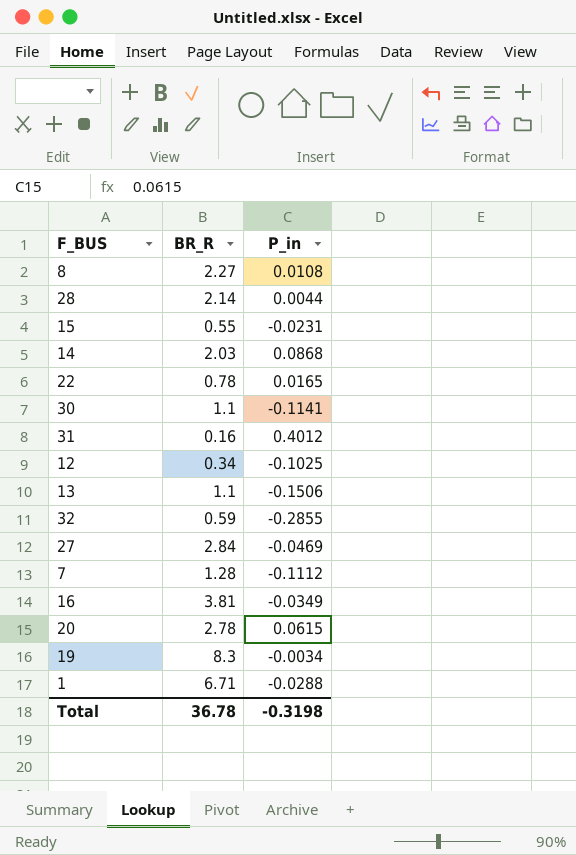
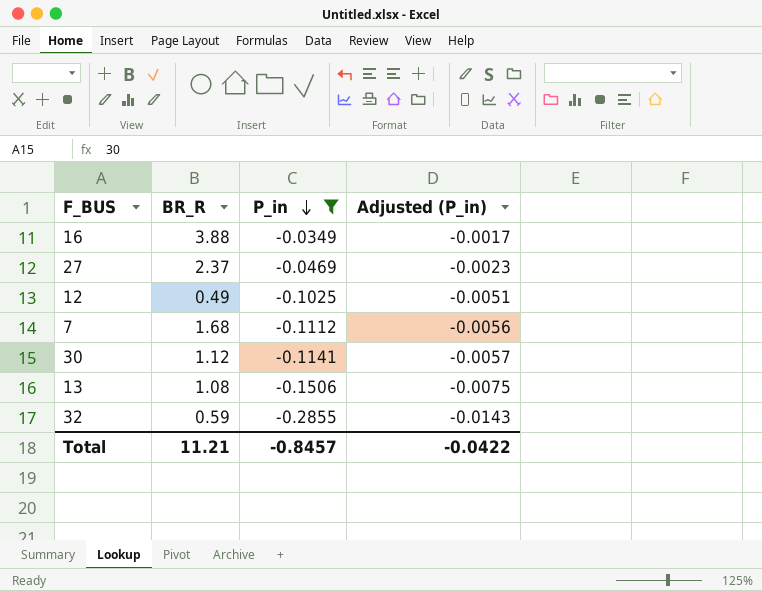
filter: none -> P_in <= -0.0349
row order: none -> P_in descending
column Adjusted (P_in) | formula: none -> [P_in] * 0.05
16 | BR_R: 3.81 -> 3.88
27 | BR_R: 2.84 -> 2.37
12 | BR_R: 0.34 -> 0.49
7 | BR_R: 1.28 -> 1.68
30 | BR_R: 1.1 -> 1.12
13 | BR_R: 1.1 -> 1.08
Total | BR_R: 36.78 -> 11.21
Total | P_in: -0.3198 -> -0.8457

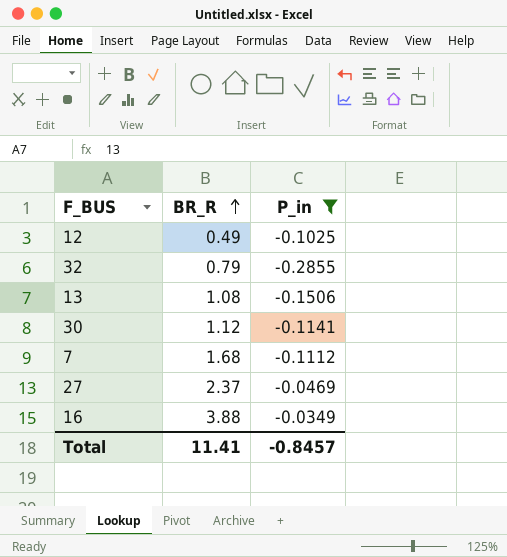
row order: P_in descending -> BR_R ascending
column Adjusted (P_in) | formula: [P_in] * 0.05 -> none
32 | BR_R: 0.59 -> 0.79
Total | BR_R: 11.21 -> 11.41

